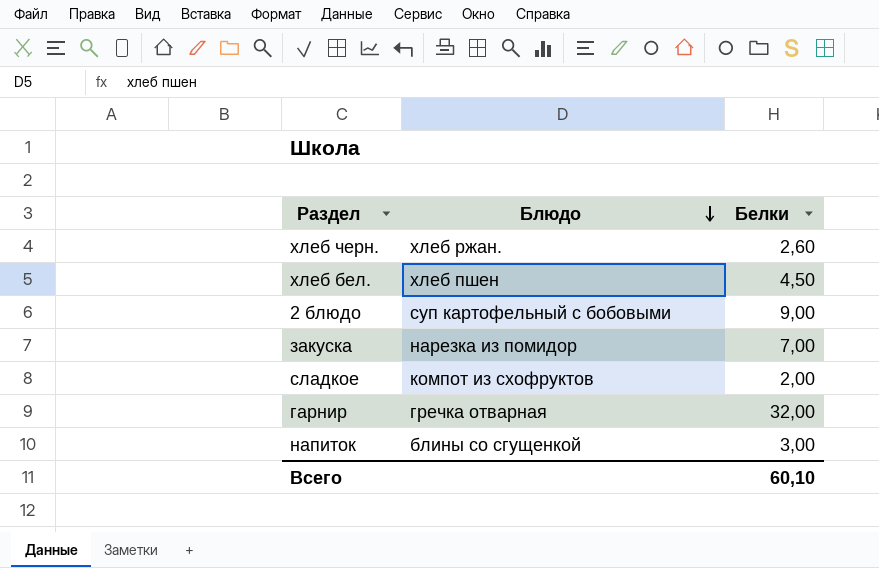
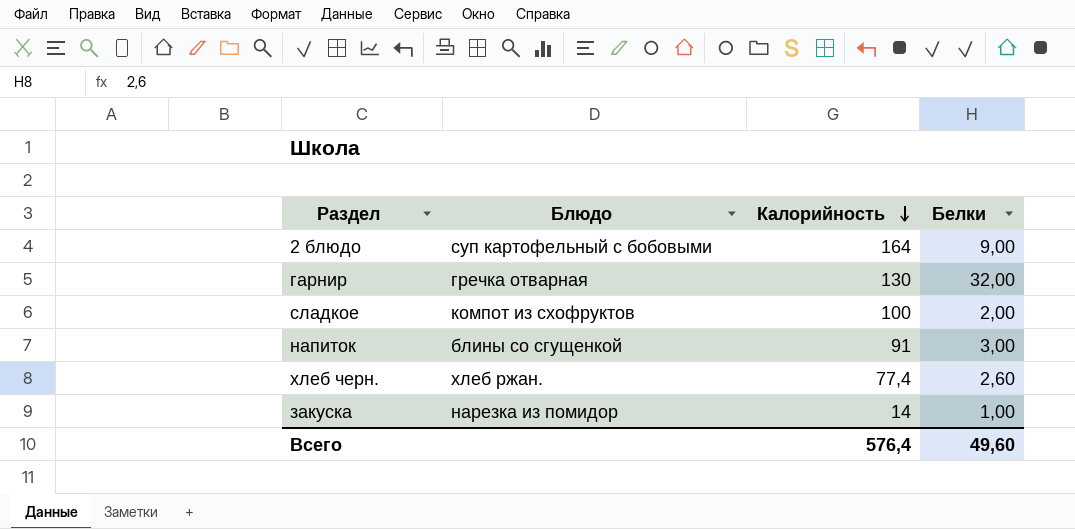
row order: Блюдо descending -> Калорийность descending
column Калорийность | position: none -> 3
row хлеб бел.: хлеб пшен | 4,50 -> none
закуска | Белки: 7,00 -> 1,00
Всего | Белки: 60,10 -> 49,60

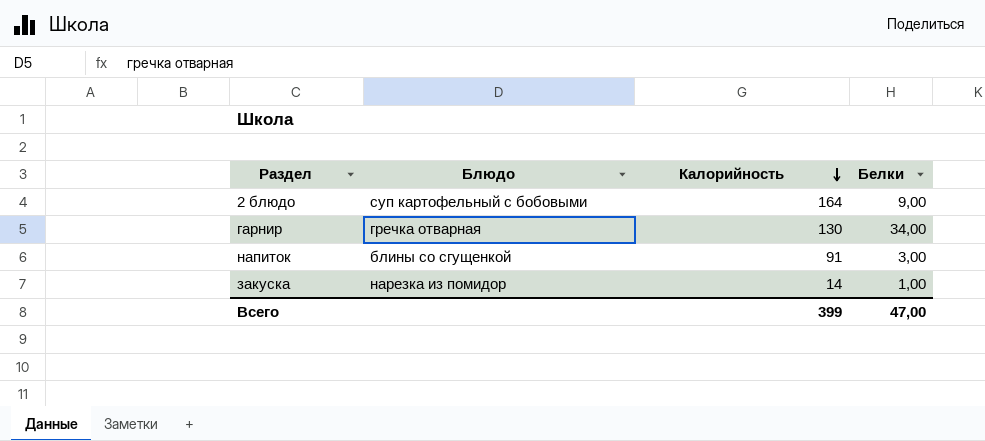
row сладкое: компот из схофруктов | 100 | 2,00 -> none
row хлеб черн.: хлеб ржан. | 77,4 | 2,60 -> none
гарнир | Белки: 32,00 -> 34,00
Всего | Калорийность: 576,4 -> 399
Всего | Белки: 49,60 -> 47,00

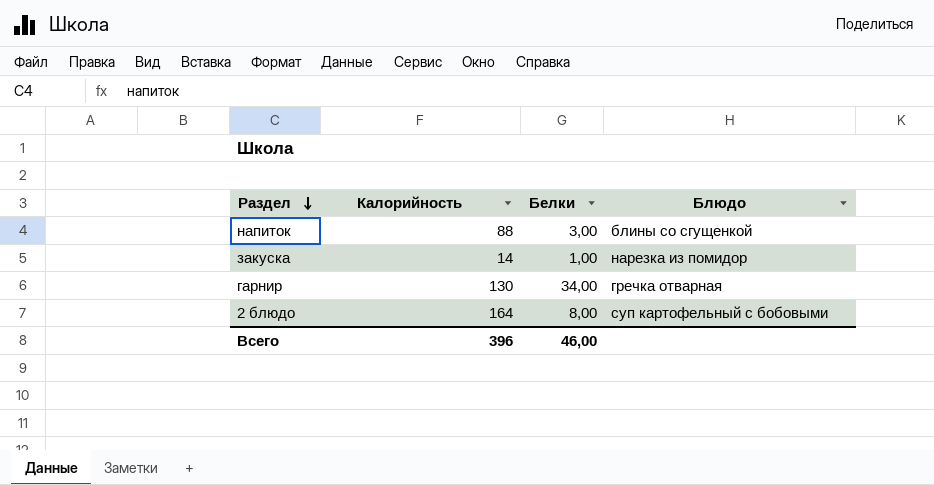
row order: Калорийность descending -> Раздел descending
column Блюдо | position: 2 -> 4
напиток | Калорийность: 91 -> 88
2 блюдо | Белки: 9,00 -> 8,00
Всего | Калорийность: 399 -> 396
Всего | Белки: 47,00 -> 46,00

